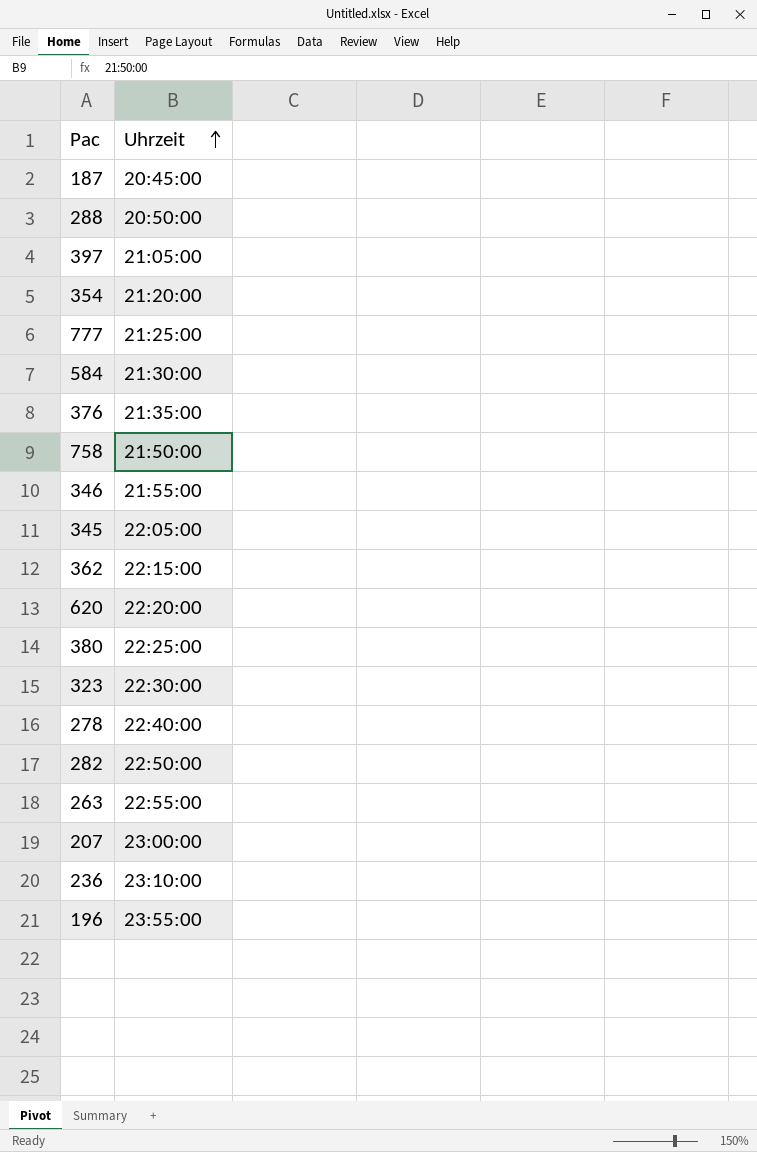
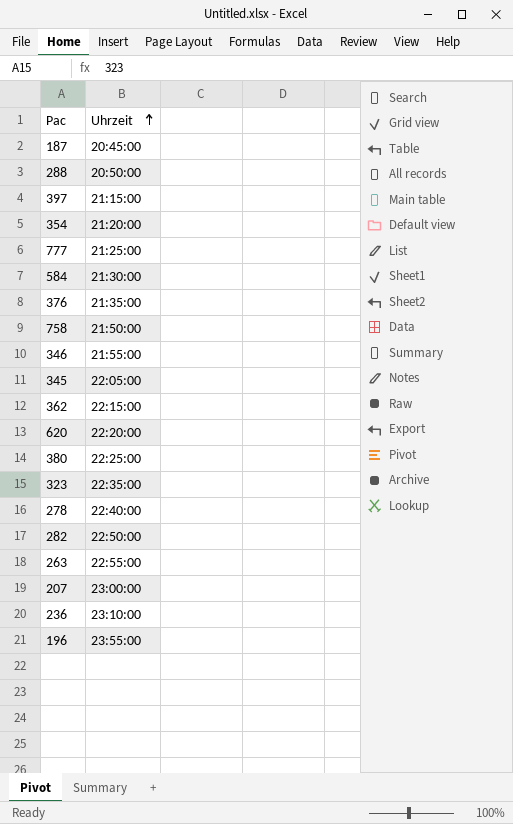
397 | Uhrzeit: 21:05:00 -> 21:15:00
323 | Uhrzeit: 22:30:00 -> 22:35:00

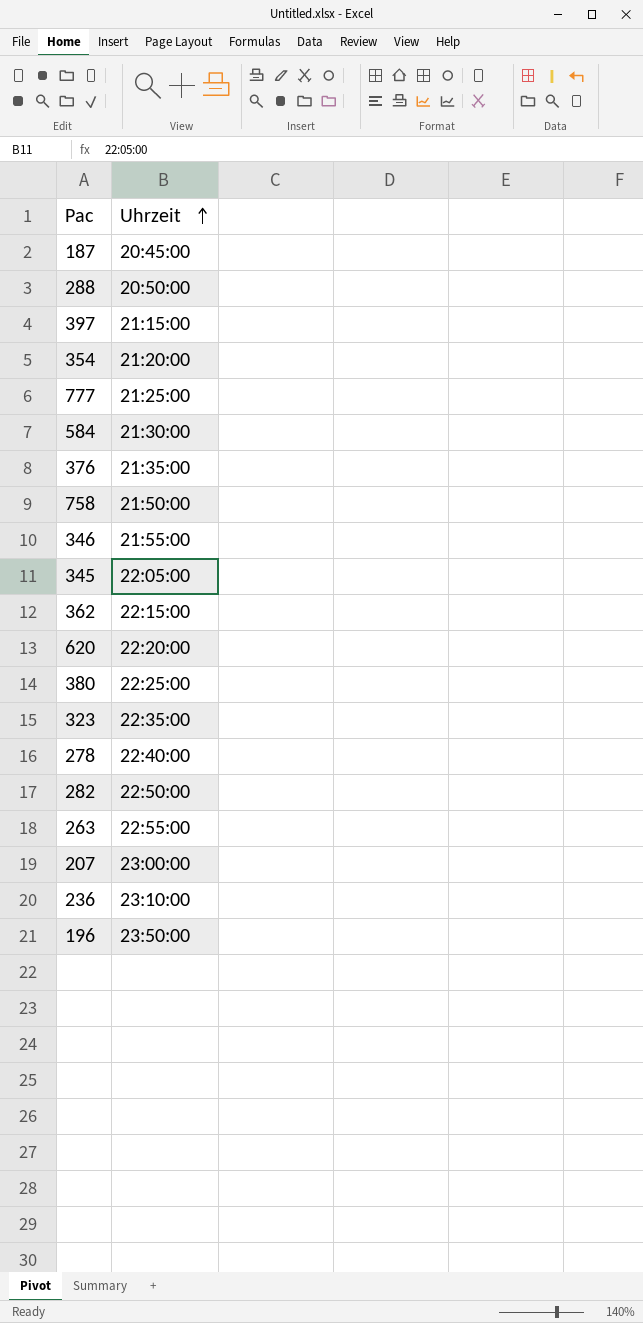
196 | Uhrzeit: 23:55:00 -> 23:50:00

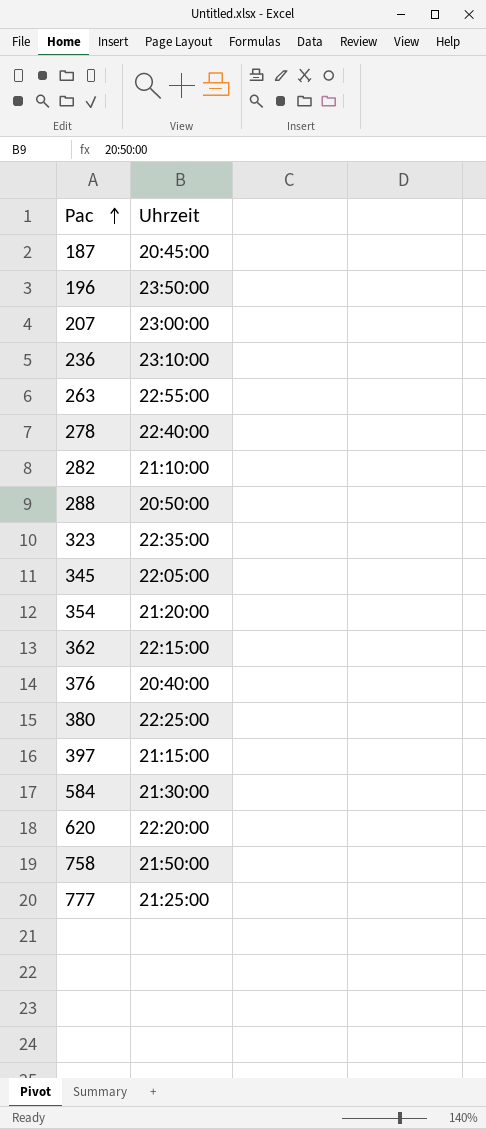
row order: Uhrzeit ascending -> Pac ascending
row 346: 21:55:00 -> none
282 | Uhrzeit: 22:50:00 -> 21:10:00
376 | Uhrzeit: 21:35:00 -> 20:40:00

